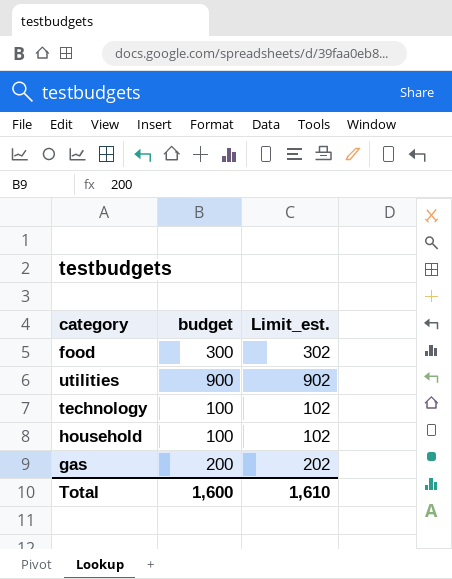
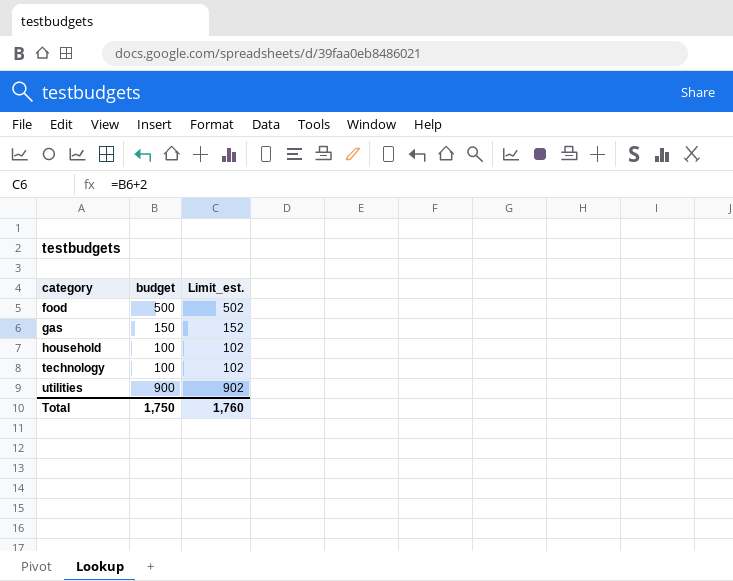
row order: none -> category ascending
food | budget: 300 -> 500
food | Limit_est.: 302 -> 502
gas | budget: 200 -> 150
gas | Limit_est.: 202 -> 152
Total | budget: 1,600 -> 1,750
Total | Limit_est.: 1,610 -> 1,760

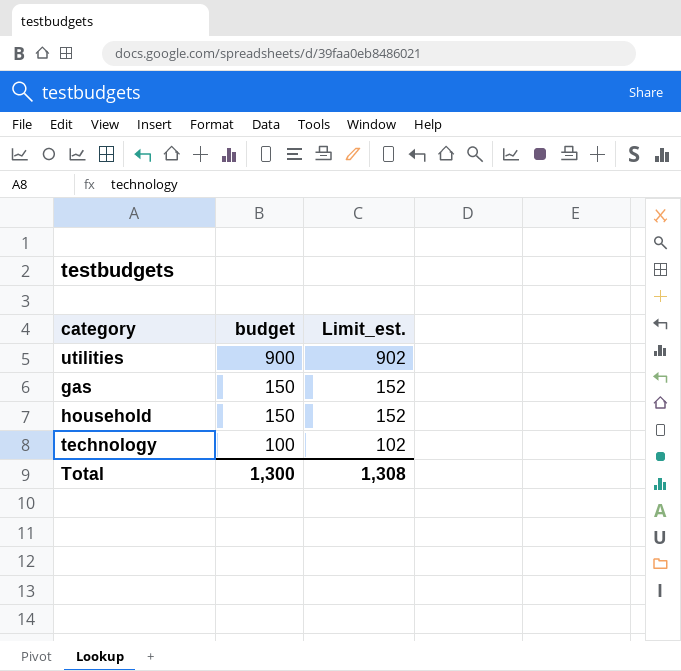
row order: category ascending -> budget descending
row food: 500 | 502 -> none
household | budget: 100 -> 150
household | Limit_est.: 102 -> 152
Total | budget: 1,750 -> 1,300
Total | Limit_est.: 1,760 -> 1,308

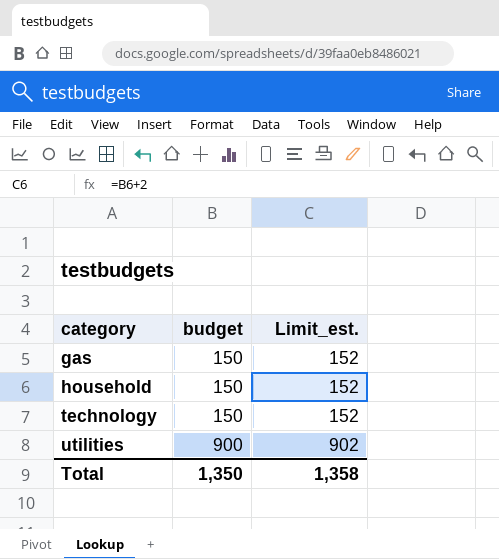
row order: budget descending -> category ascending
technology | budget: 100 -> 150
technology | Limit_est.: 102 -> 152
Total | budget: 1,300 -> 1,350
Total | Limit_est.: 1,308 -> 1,358

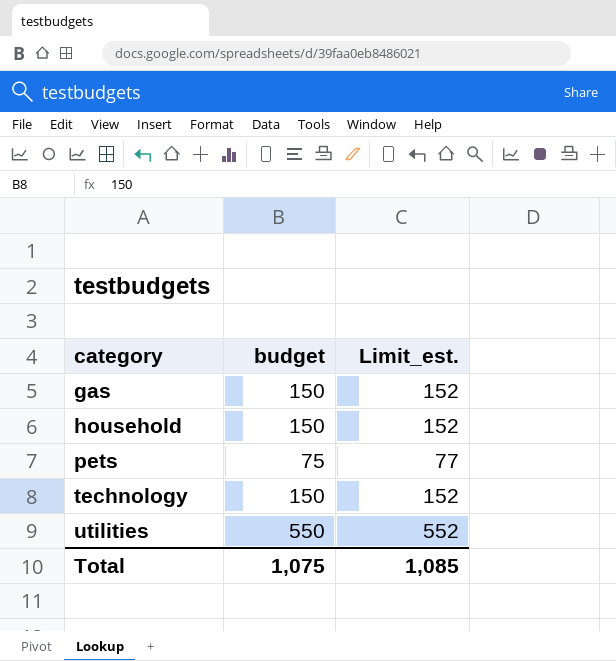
row pets: none -> 75 | 77
utilities | budget: 900 -> 550
utilities | Limit_est.: 902 -> 552
Total | budget: 1,350 -> 1,075
Total | Limit_est.: 1,358 -> 1,085

